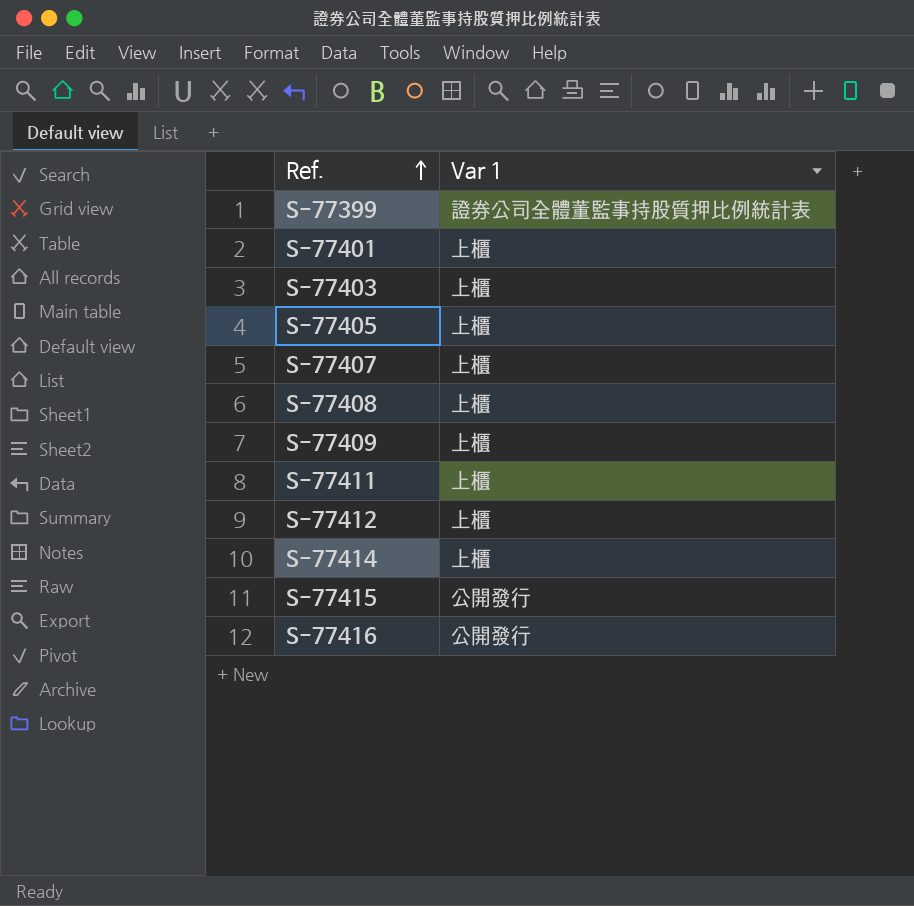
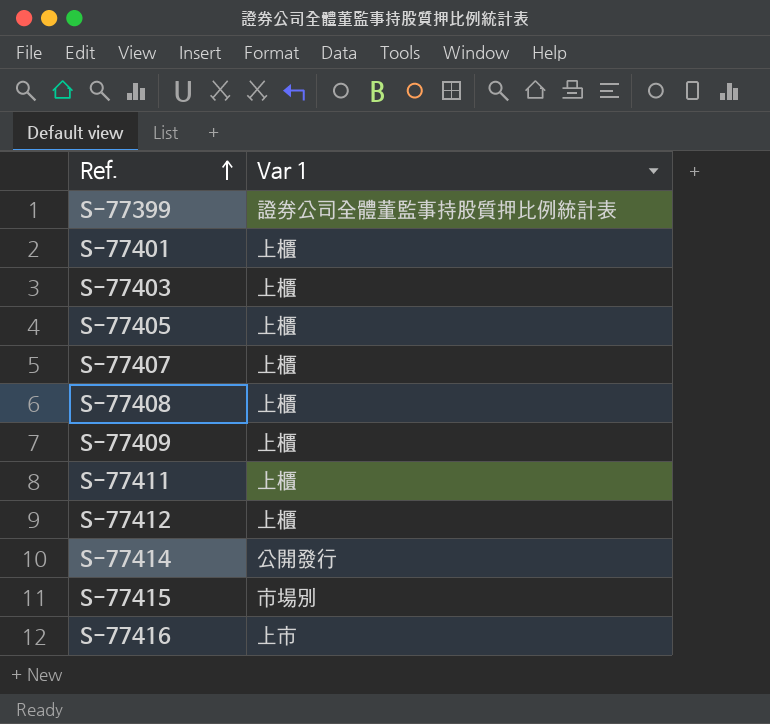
S-77414 | Var 1: 上櫃 -> 公開發行
S-77415 | Var 1: 公開發行 -> 市場別
S-77416 | Var 1: 公開發行 -> 上市

